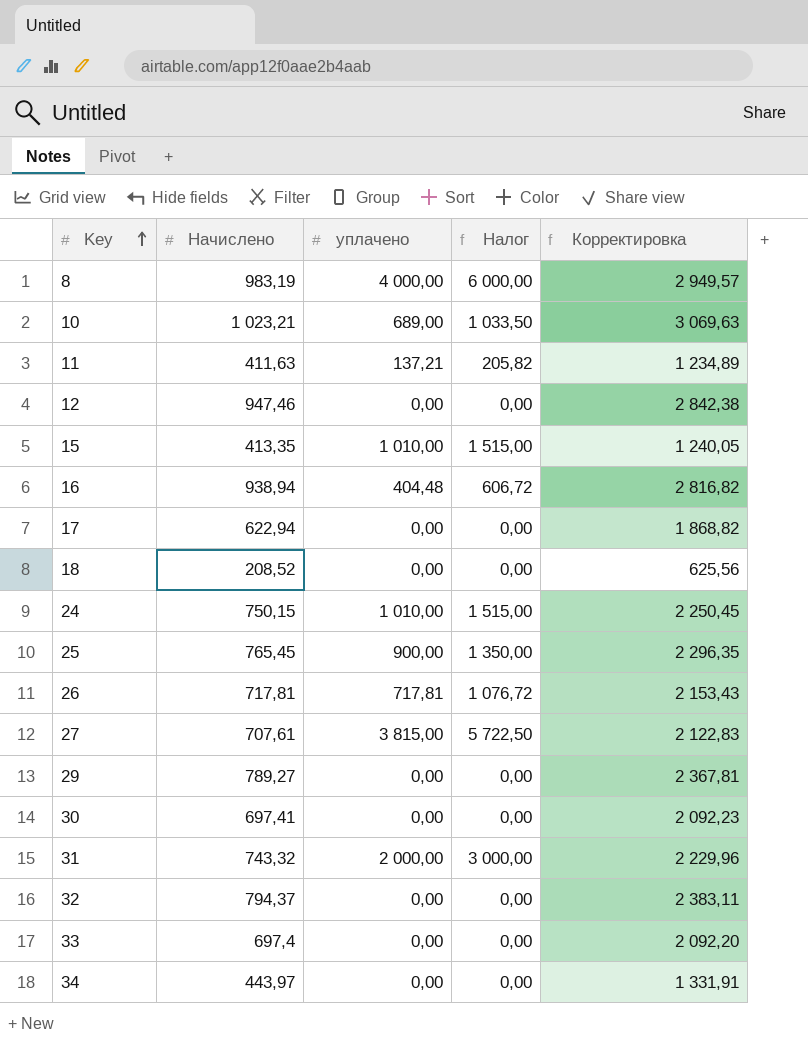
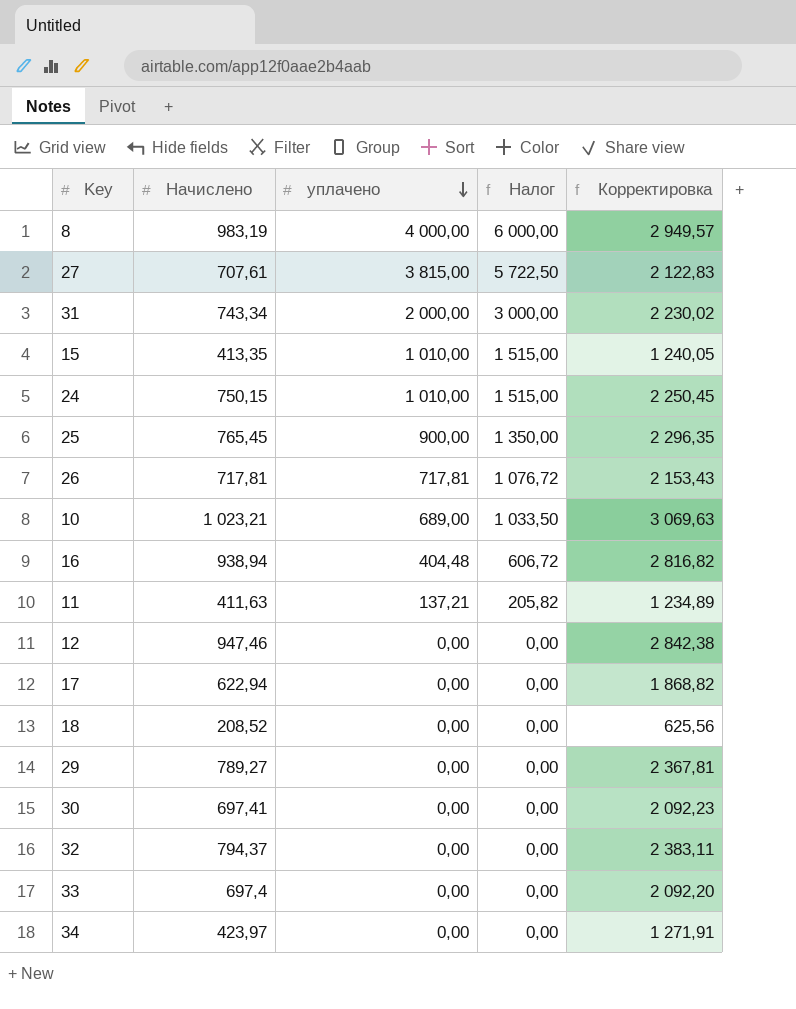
row order: Key ascending -> уплачено descending
31 | Начислено: 743,32 -> 743,34
31 | Корректировка: 2 229,96 -> 2 230,02
34 | Начислено: 443,97 -> 423,97
34 | Корректировка: 1 331,91 -> 1 271,91

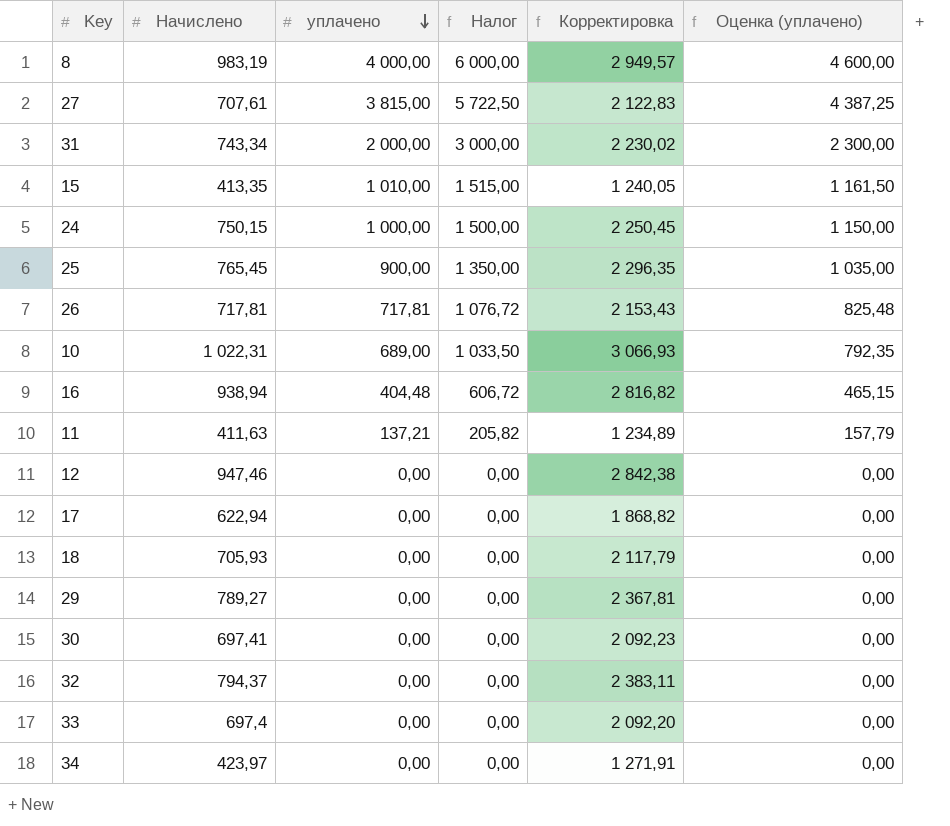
column Оценка (уплачено) | formula: none -> [уплачено] * 1,15
24 | уплачено: 1 010,00 -> 1 000,00
24 | Налог: 1 515,00 -> 1 500,00
10 | Начислено: 1 023,21 -> 1 022,31
10 | Корректировка: 3 069,63 -> 3 066,93
18 | Начислено: 208,52 -> 705,93
18 | Корректировка: 625,56 -> 2 117,79

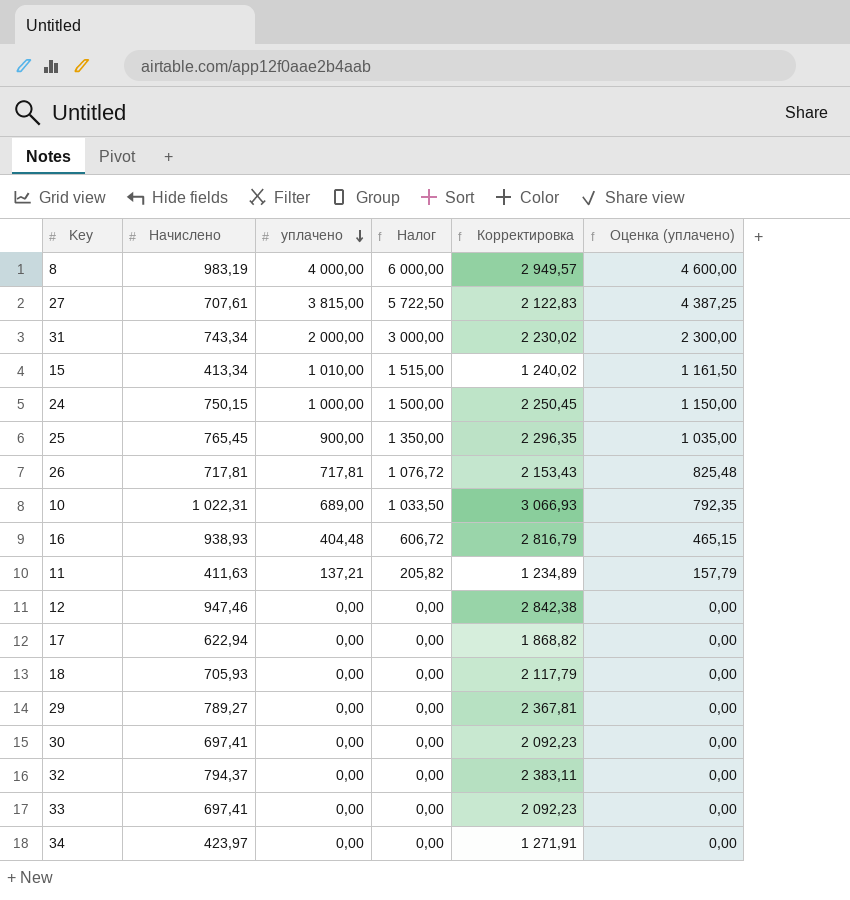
15 | Начислено: 413,35 -> 413,34
15 | Корректировка: 1 240,05 -> 1 240,02
16 | Начислено: 938,94 -> 938,93
16 | Корректировка: 2 816,82 -> 2 816,79
33 | Начислено: 697,4 -> 697,41
33 | Корректировка: 2 092,20 -> 2 092,23

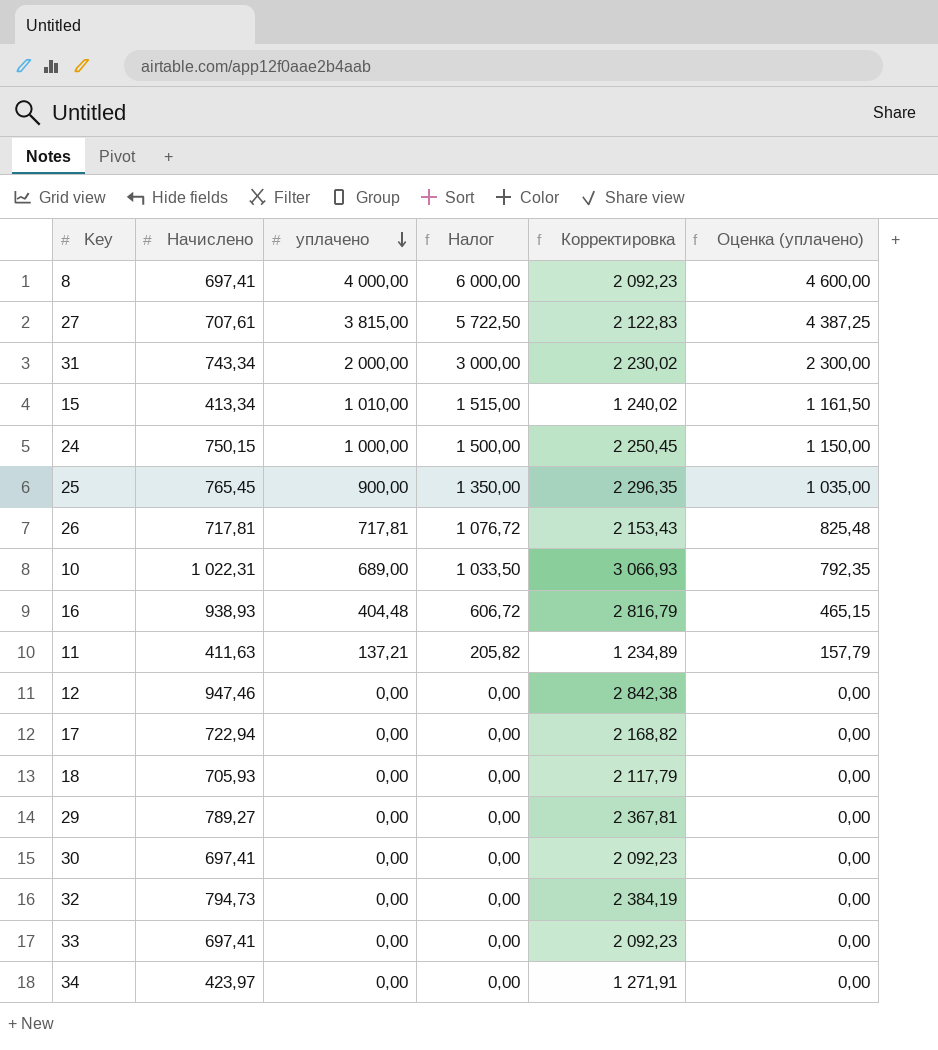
8 | Начислено: 983,19 -> 697,41
8 | Корректировка: 2 949,57 -> 2 092,23
17 | Начислено: 622,94 -> 722,94
17 | Корректировка: 1 868,82 -> 2 168,82
32 | Начислено: 794,37 -> 794,73
32 | Корректировка: 2 383,11 -> 2 384,19

